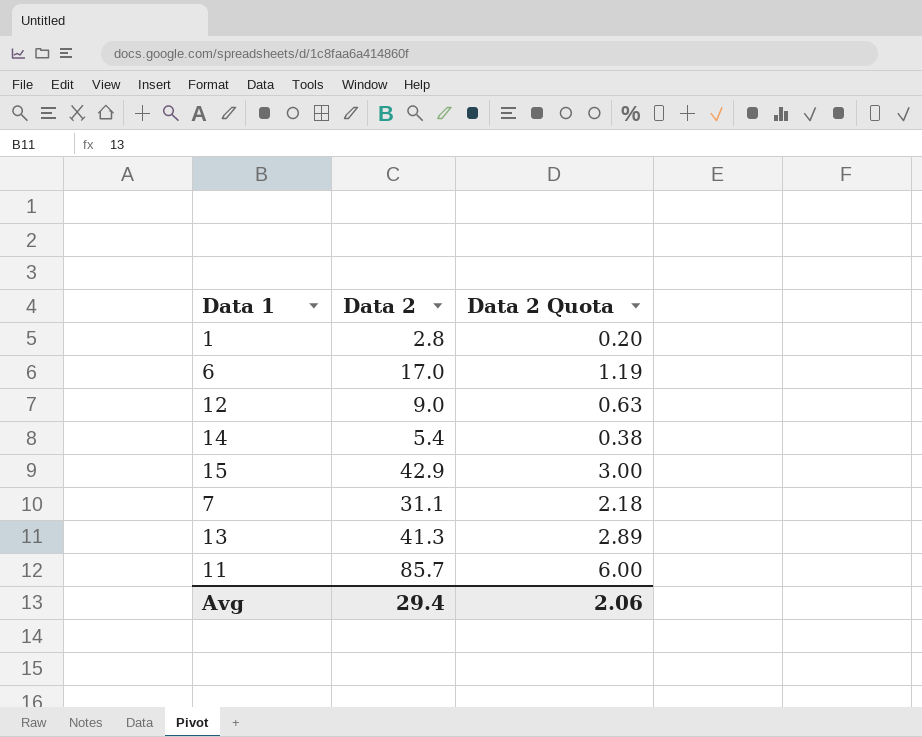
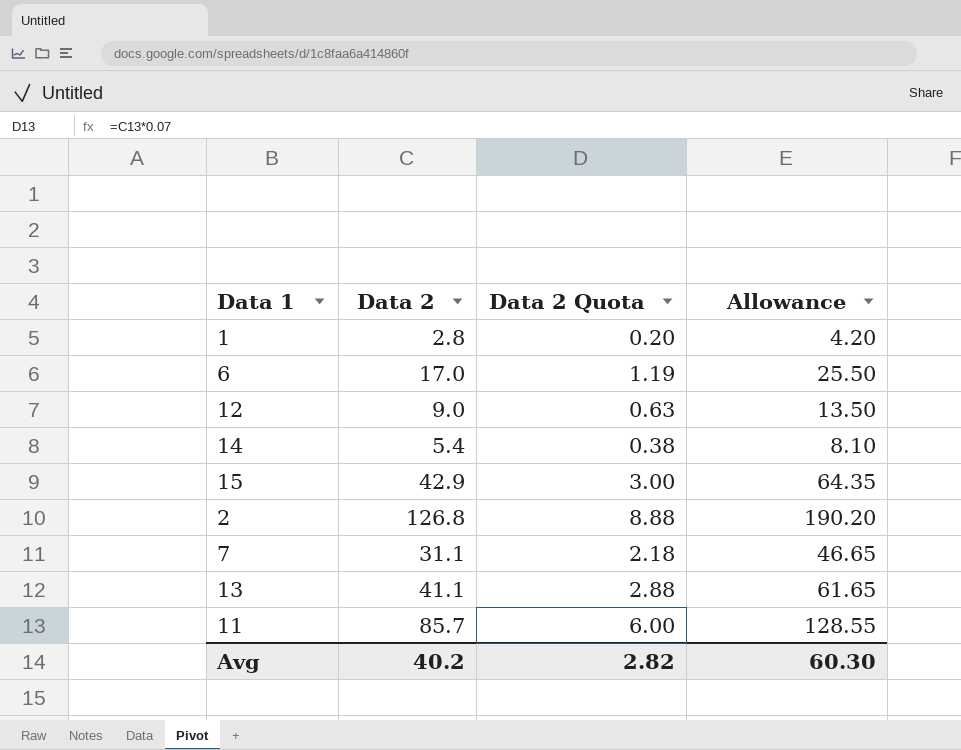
column Allowance | formula: none -> [Data 2] * 1.5
row 2: none -> 126.8 | 8.88 | 190.20
13 | Data 2: 41.3 -> 41.1
13 | Data 2 Quota: 2.89 -> 2.88
Avg | Data 2: 29.4 -> 40.2
Avg | Data 2 Quota: 2.06 -> 2.82

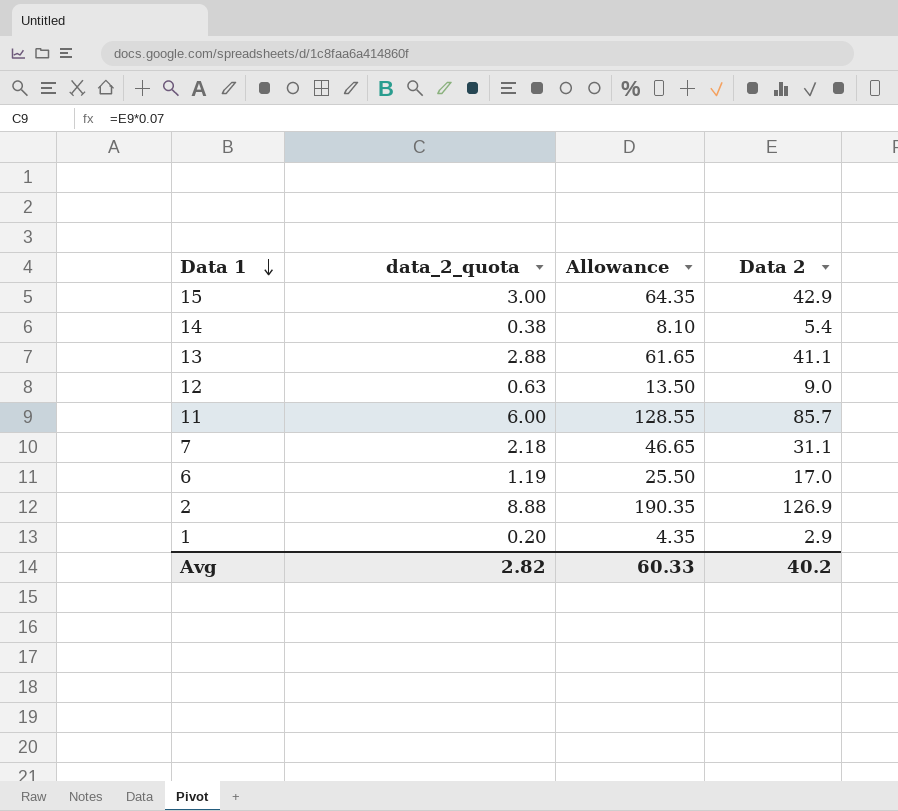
row order: none -> Data 1 descending
column name: Data 2 Quota -> data_2_quota
column Data 2 | position: 2 -> 4
2 | Allowance: 190.20 -> 190.35
2 | Data 2: 126.8 -> 126.9
1 | Allowance: 4.20 -> 4.35
1 | Data 2: 2.8 -> 2.9
Avg | Allowance: 60.30 -> 60.33

